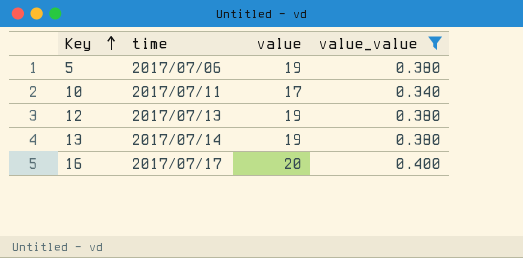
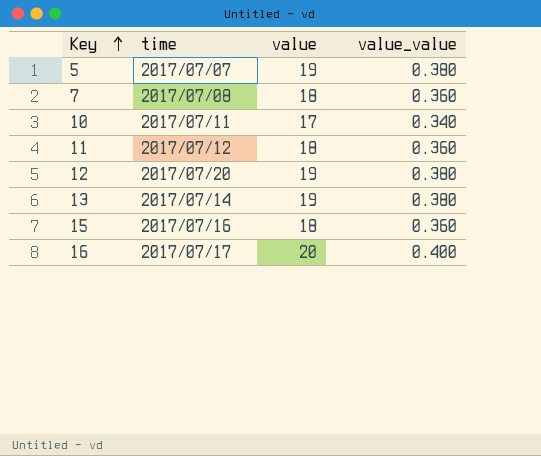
filter: value_value != 0.360 -> none
5 | time: 2017/07/06 -> 2017/07/07
12 | time: 2017/07/13 -> 2017/07/20

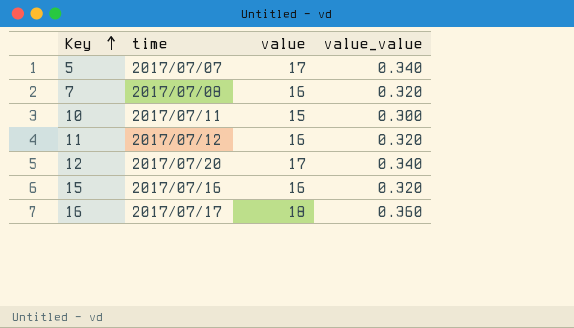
row 13: 2017/07/14 | 19 | 0.380 -> none
5 | value: 19 -> 17
5 | value_value: 0.380 -> 0.340
7 | value: 18 -> 16
7 | value_value: 0.360 -> 0.320
10 | value: 17 -> 15
10 | value_value: 0.340 -> 0.300
11 | value: 18 -> 16
11 | value_value: 0.360 -> 0.320
12 | value: 19 -> 17
12 | value_value: 0.380 -> 0.340
15 | value: 18 -> 16
15 | value_value: 0.360 -> 0.320
16 | value: 20 -> 18
16 | value_value: 0.400 -> 0.360

